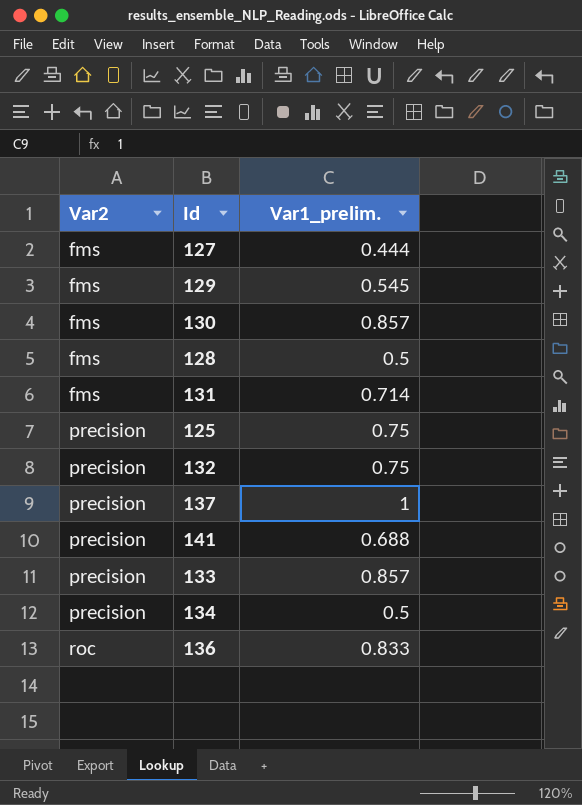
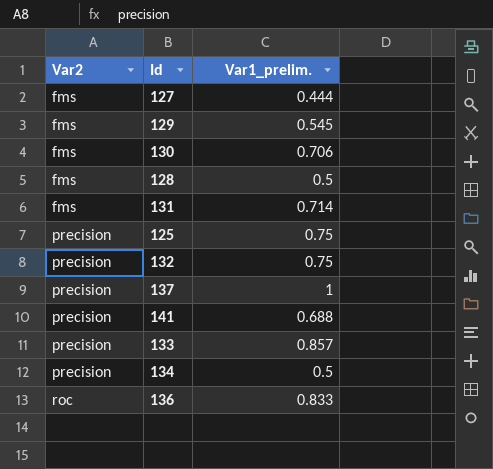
130 | Var1_prelim.: 0.857 -> 0.706

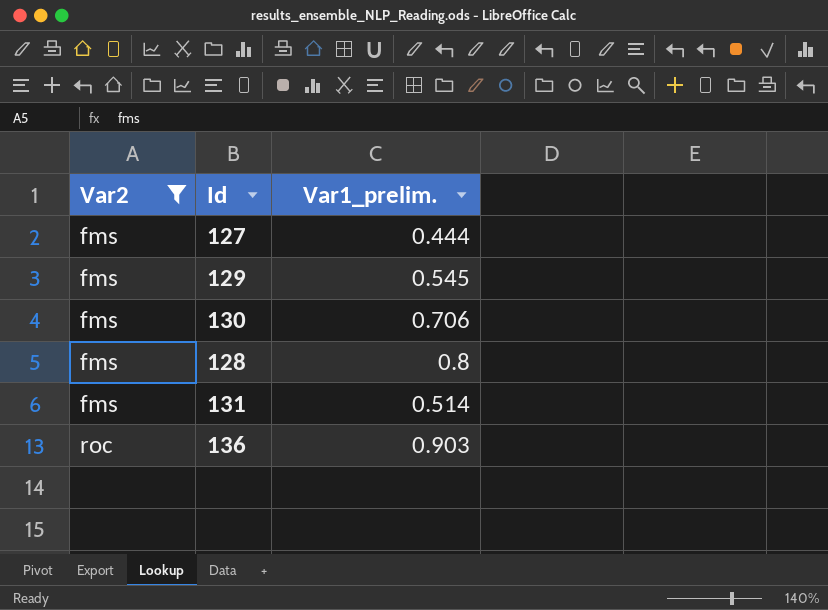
filter: none -> Var2 != precision
128 | Var1_prelim.: 0.5 -> 0.8
131 | Var1_prelim.: 0.714 -> 0.514
136 | Var1_prelim.: 0.833 -> 0.903

